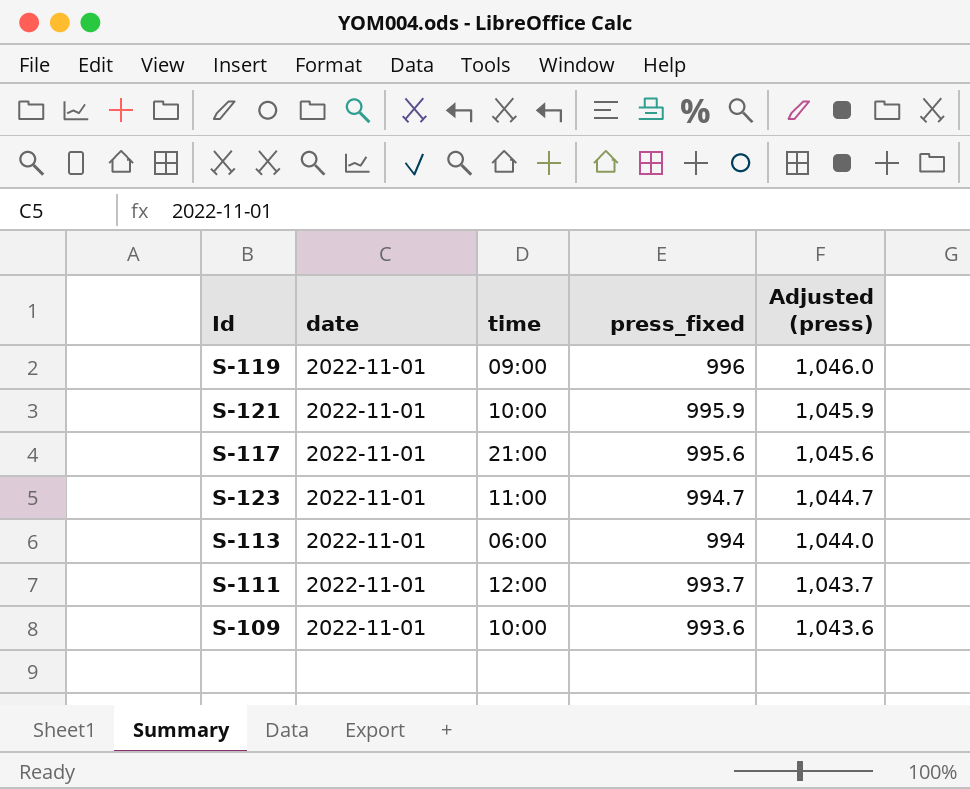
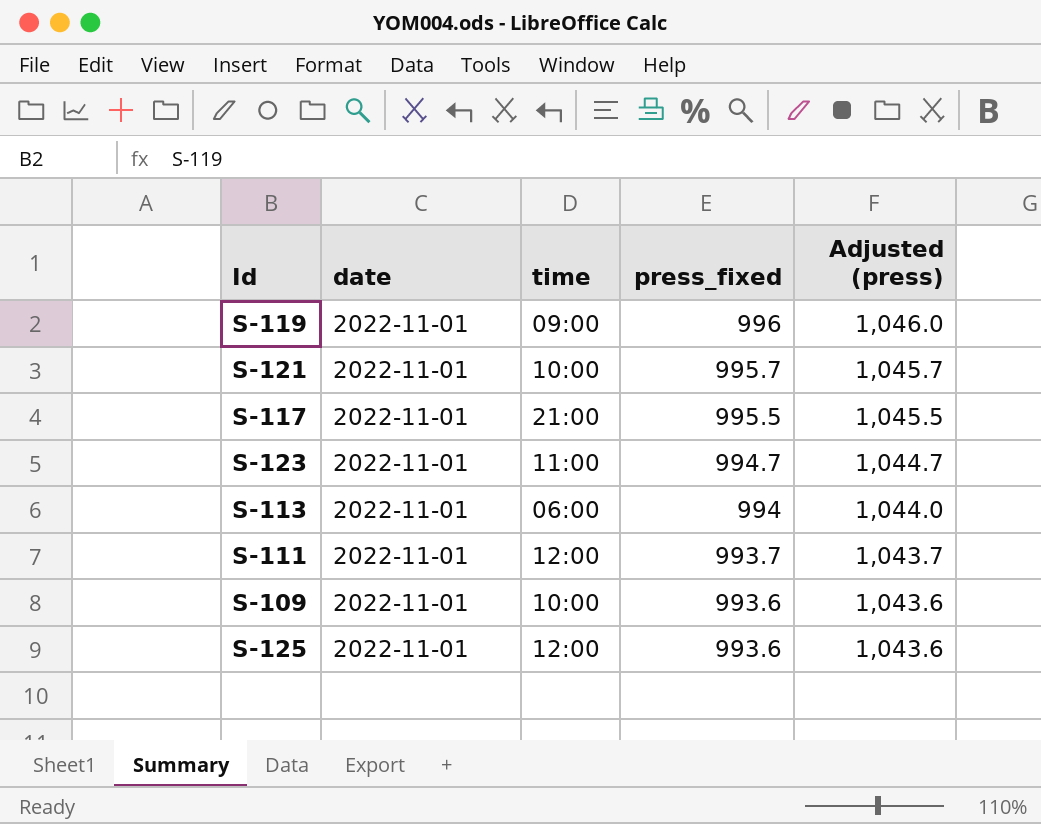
S-121 | press_fixed: 995.9 -> 995.7
S-121 | Adjusted (press): 1,045.9 -> 1,045.7
S-117 | press_fixed: 995.6 -> 995.5
S-117 | Adjusted (press): 1,045.6 -> 1,045.5
row S-125: none -> 2022-11-01 | 12:00 | 993.6 | 1,043.6

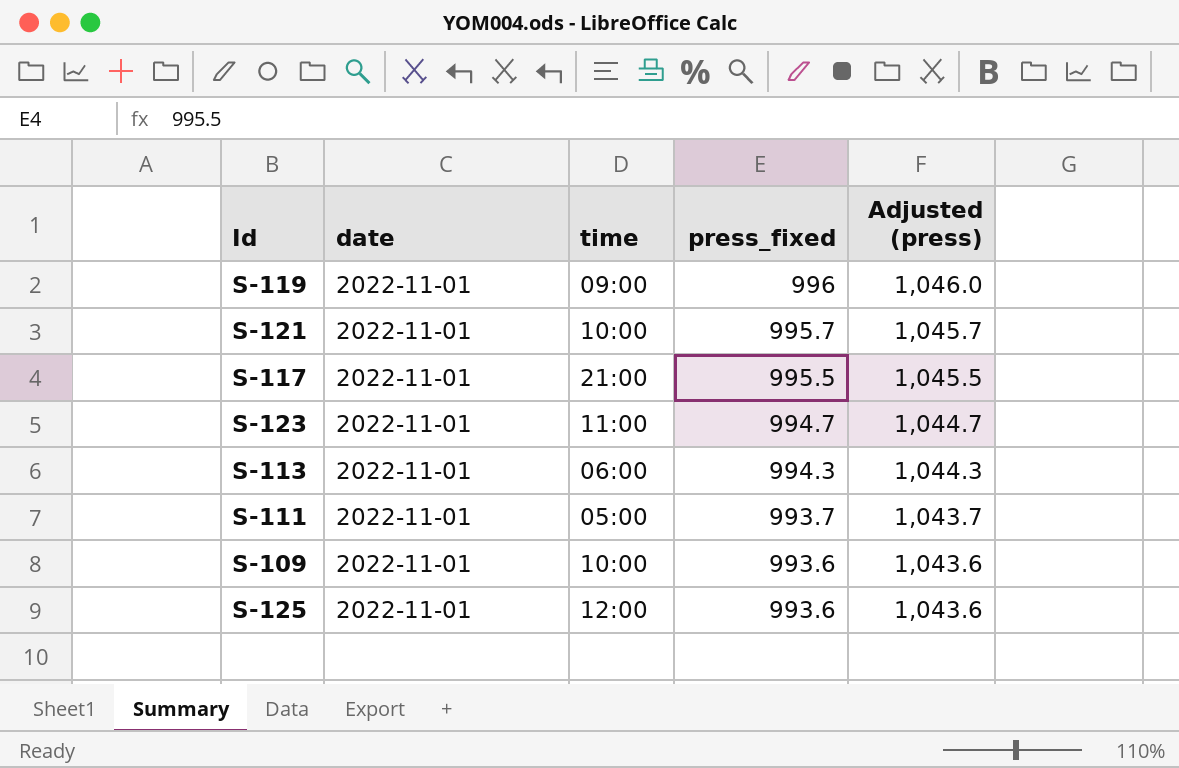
S-113 | press_fixed: 994 -> 994.3
S-113 | Adjusted (press): 1,044.0 -> 1,044.3
S-111 | time: 12:00 -> 05:00

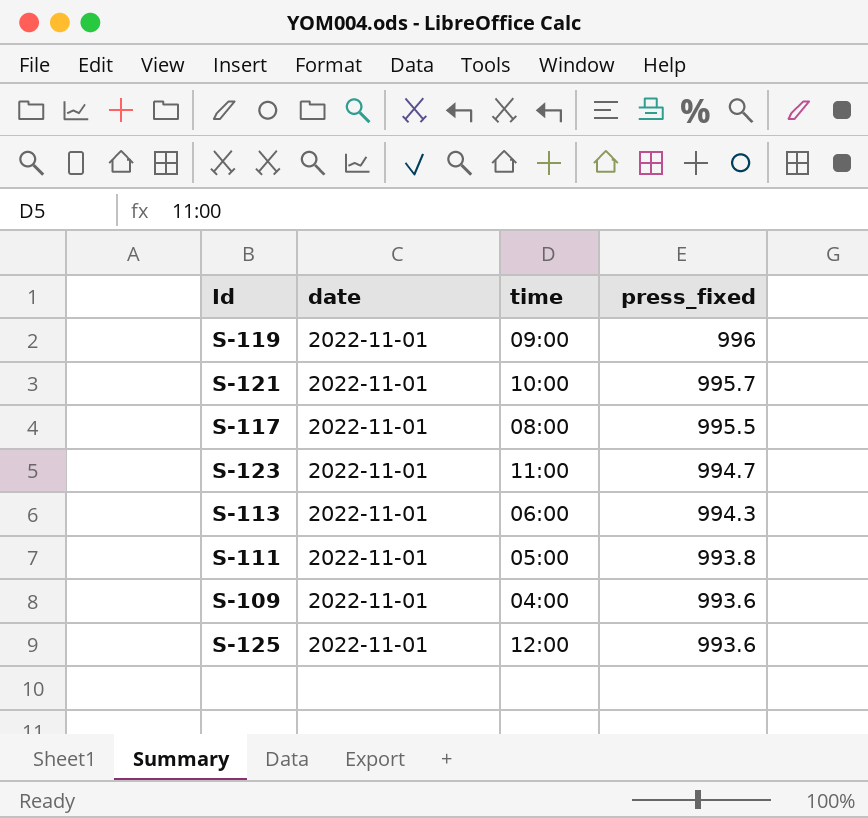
column Adjusted (press) | formula: [press_fixed] + 50 -> none
S-117 | time: 21:00 -> 08:00
S-111 | press_fixed: 993.7 -> 993.8
S-109 | time: 10:00 -> 04:00

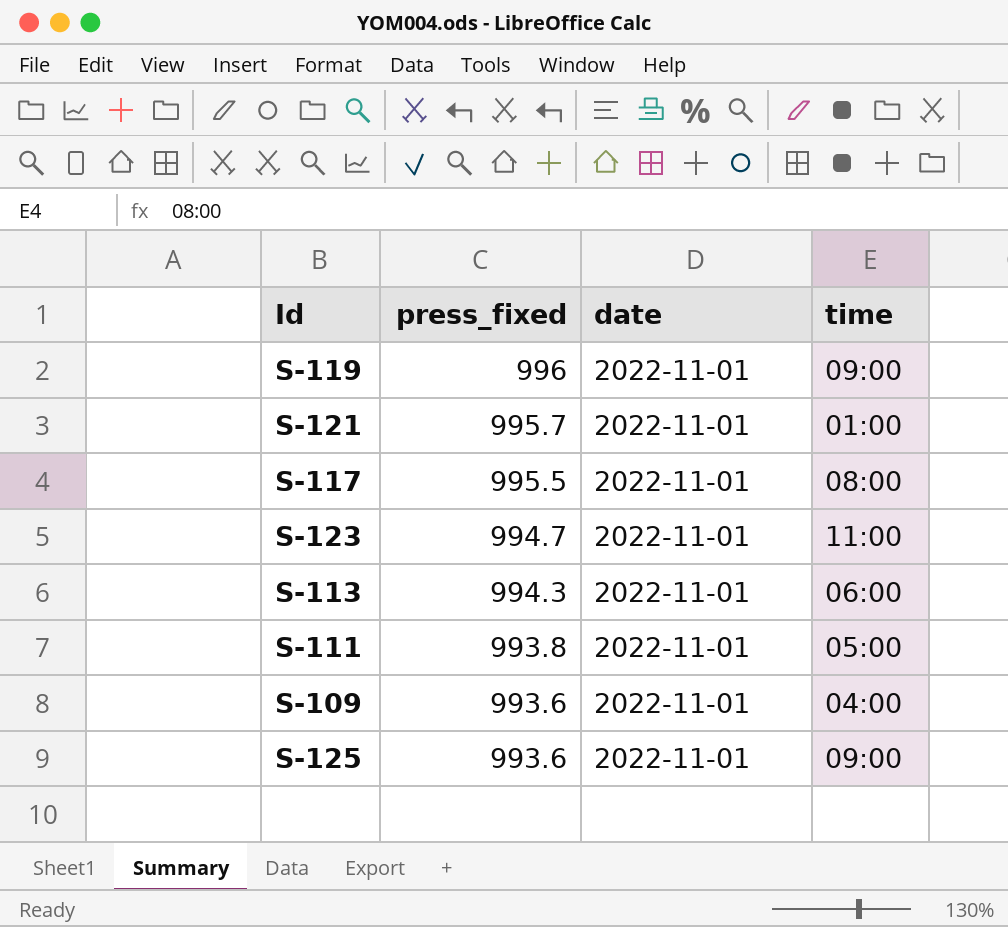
column press_fixed | position: 4 -> 2
S-121 | time: 10:00 -> 01:00
S-125 | time: 12:00 -> 09:00

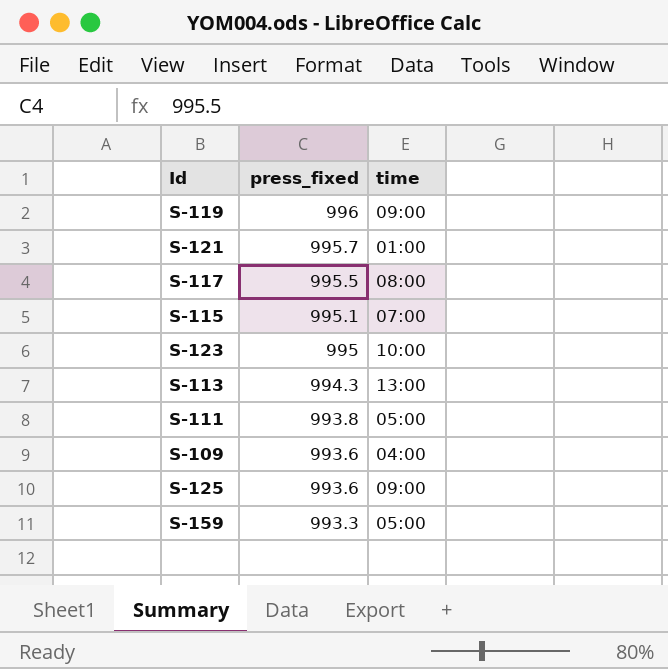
column date | position: 3 -> none
row S-115: none -> 995.1 | 07:00
S-123 | press_fixed: 994.7 -> 995
S-123 | time: 11:00 -> 10:00
S-113 | time: 06:00 -> 13:00
row S-159: none -> 993.3 | 05:00

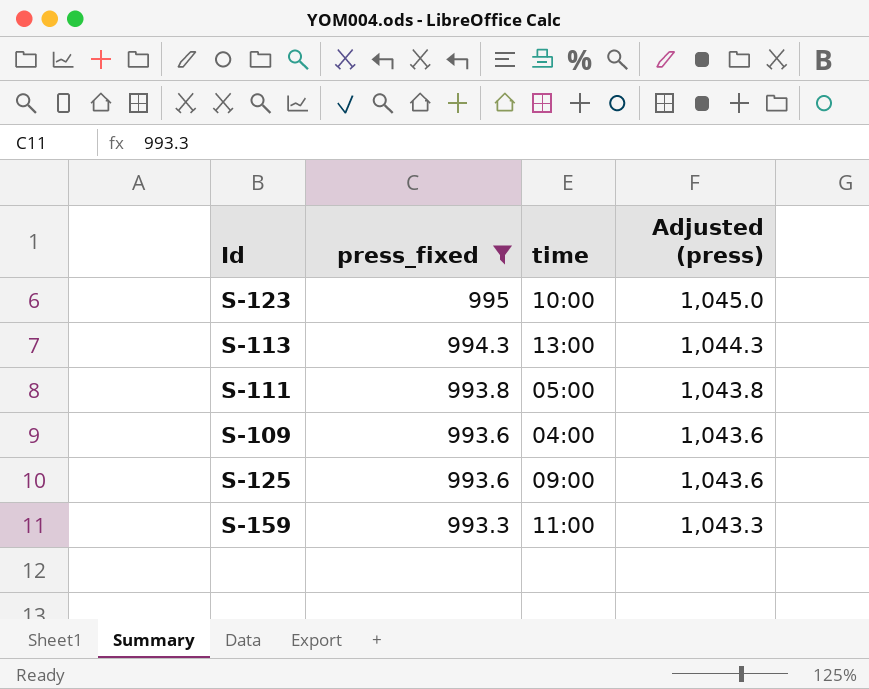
filter: none -> press_fixed <= 995
column Adjusted (press) | formula: none -> [press_fixed] + 50
S-159 | time: 05:00 -> 11:00

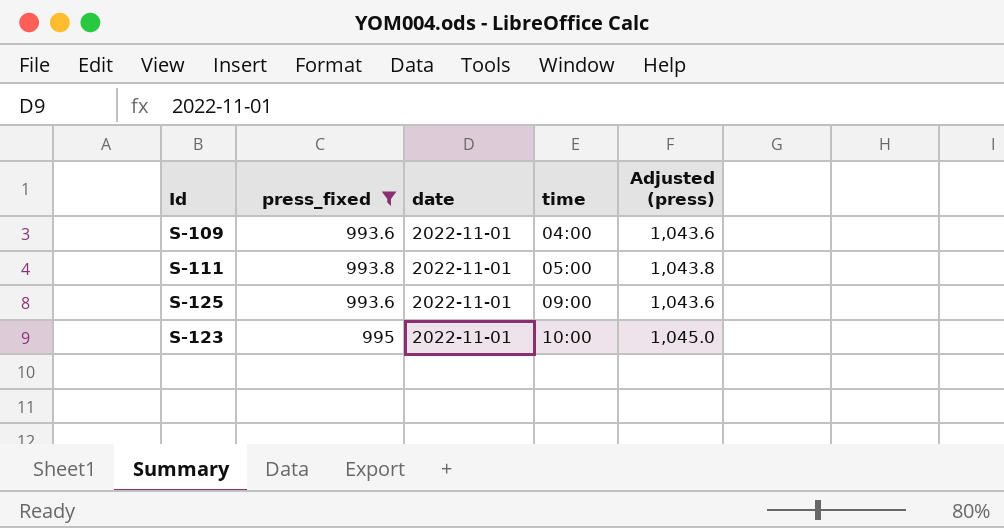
row order: press_fixed descending -> time ascending
column date | position: none -> 3
row S-113: 994.3 | 13:00 | 1,044.3 -> none
row S-159: 993.3 | 11:00 | 1,043.3 -> none

